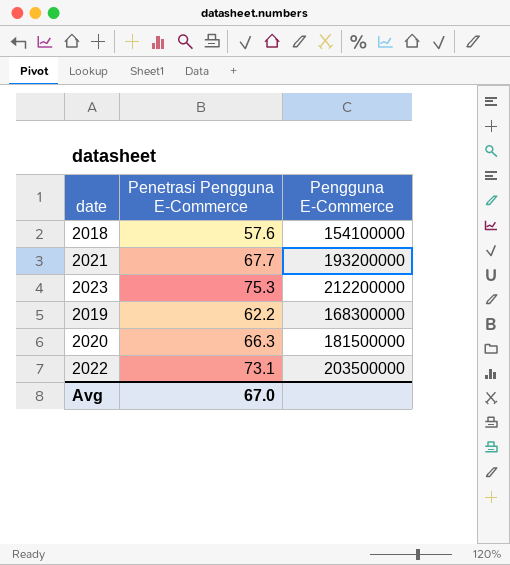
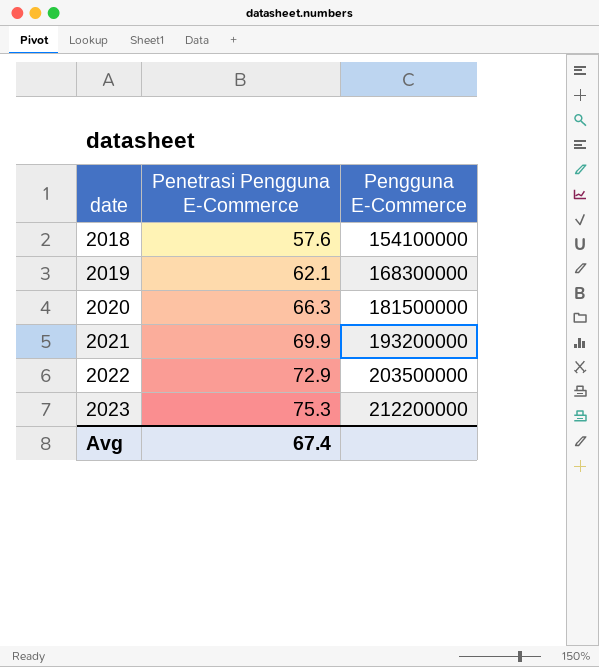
row order: none -> date ascending
2019 | Penetrasi Pengguna E-Commerce: 62.2 -> 62.1
2021 | Penetrasi Pengguna E-Commerce: 67.7 -> 69.9
2022 | Penetrasi Pengguna E-Commerce: 73.1 -> 72.9
Avg | Penetrasi Pengguna E-Commerce: 67.0 -> 67.4

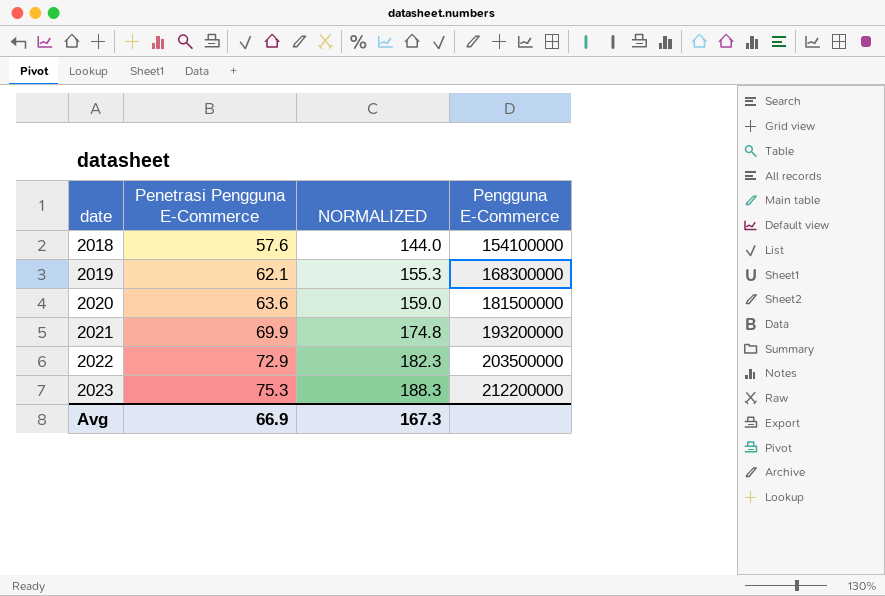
column NORMALIZED | formula: none -> [Penetrasi Pengguna E-Commerce] * 2.5
2020 | Penetrasi Pengguna E-Commerce: 66.3 -> 63.6
Avg | Penetrasi Pengguna E-Commerce: 67.4 -> 66.9

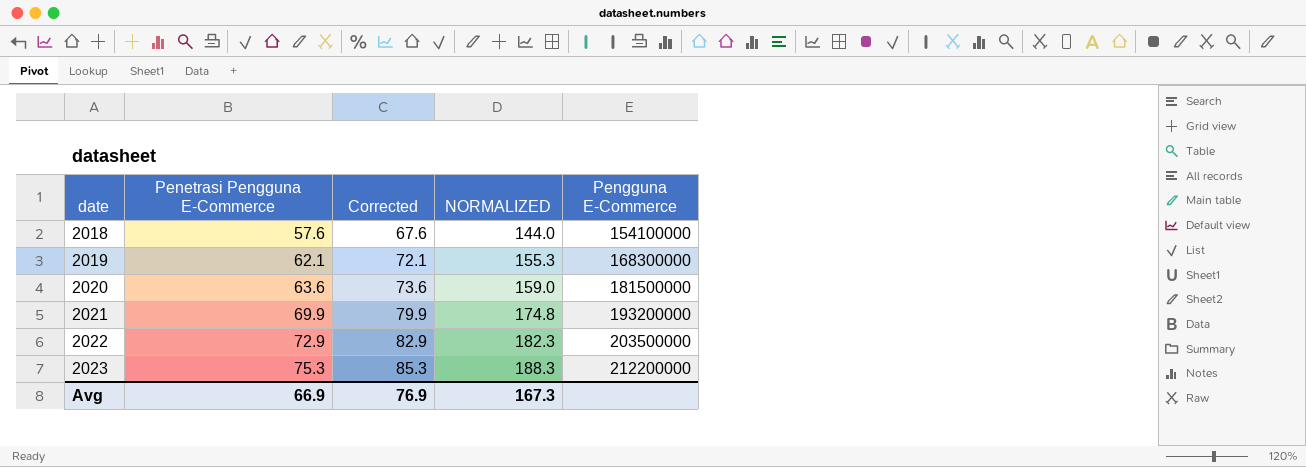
column Corrected | formula: none -> [Penetrasi Pengguna E-Commerce] + 10

